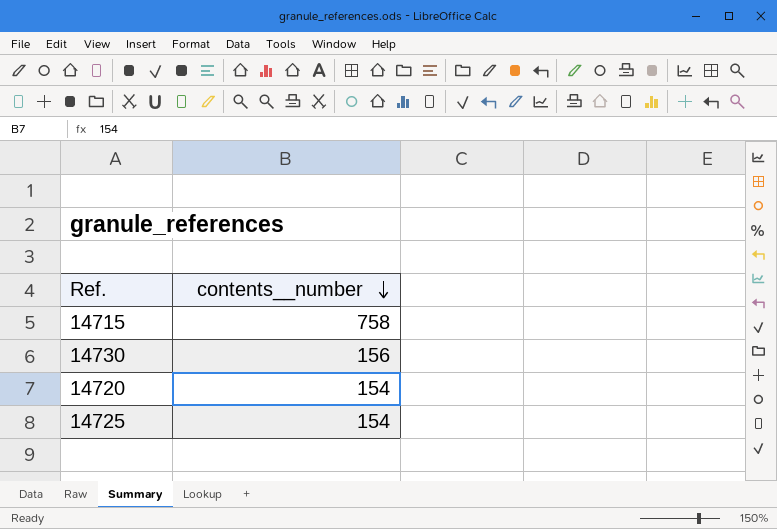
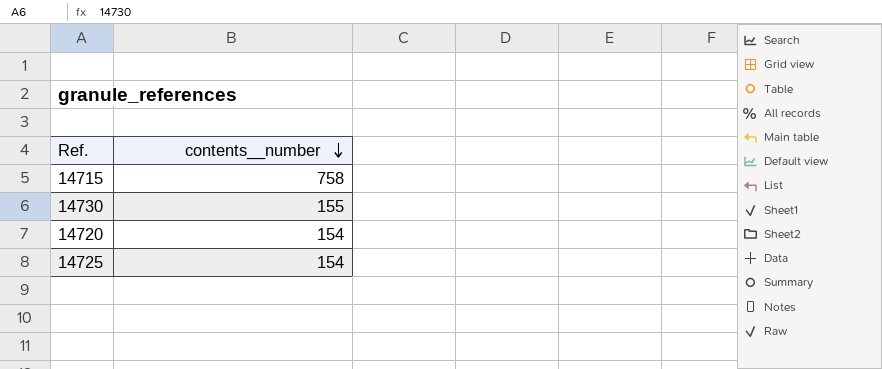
14730 | contents__number: 156 -> 155

